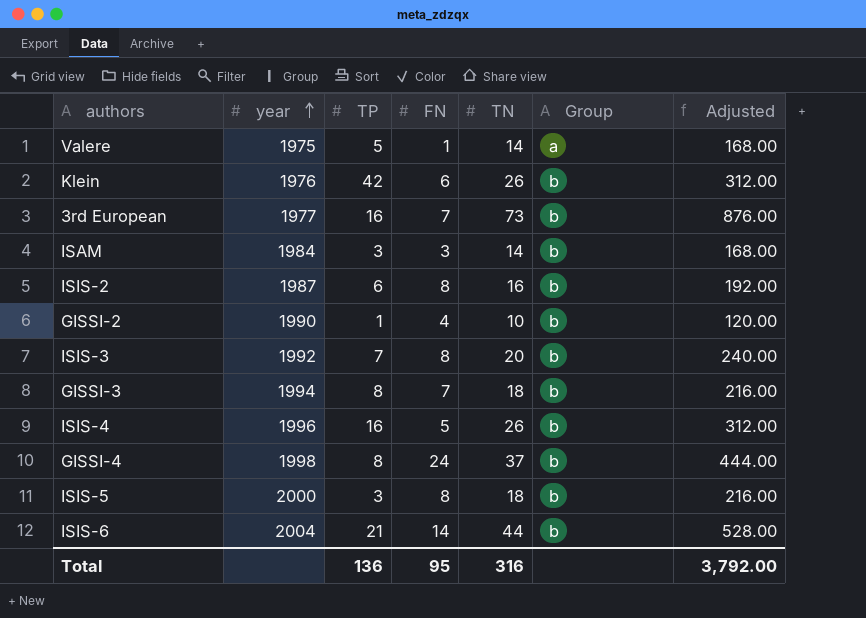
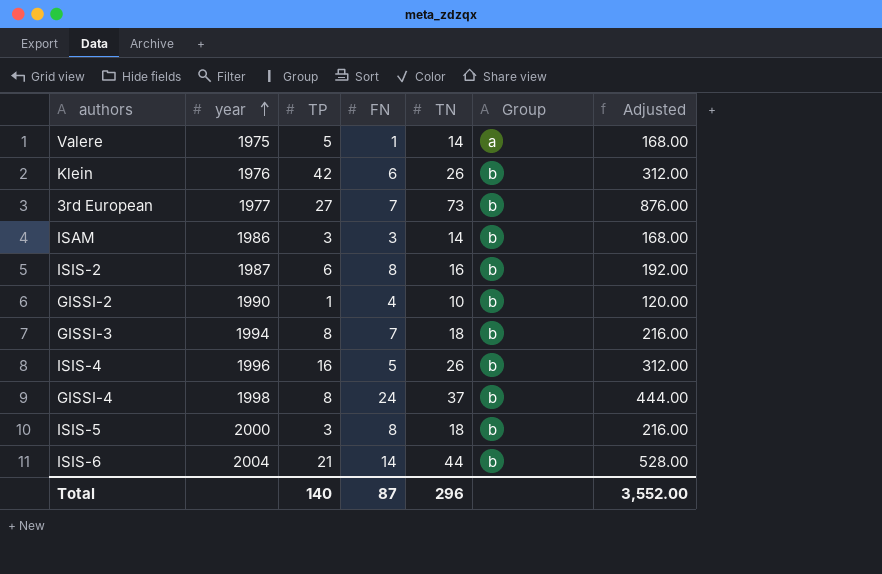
row ISIS-3: 1992 | 7 | 8 | 20 | b | 240.00 -> none
3rd European | TP: 16 -> 27
ISAM | year: 1984 -> 1986
Total | TP: 136 -> 140
Total | FN: 95 -> 87
Total | TN: 316 -> 296
Total | Adjusted: 3,792.00 -> 3,552.00

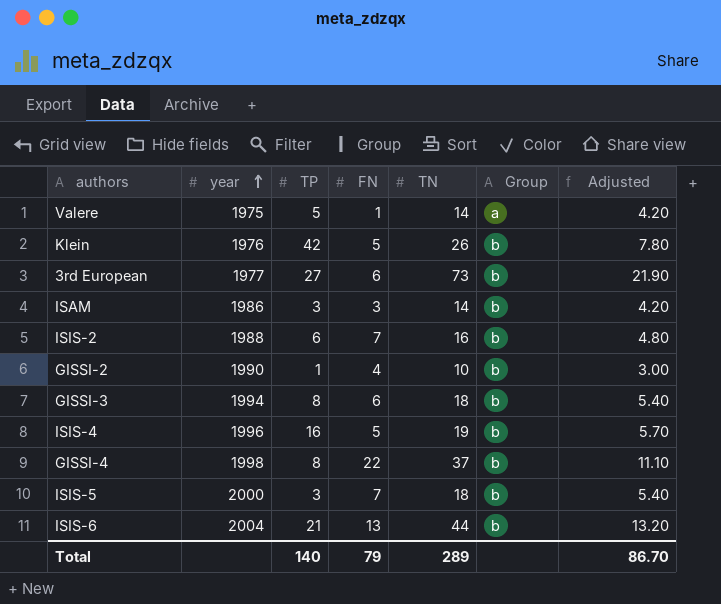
column Adjusted | formula: [TN] * 12 -> [TN] * 0.3
Klein | FN: 6 -> 5
3rd European | FN: 7 -> 6
ISIS-2 | year: 1987 -> 1988
ISIS-2 | FN: 8 -> 7
GISSI-3 | FN: 7 -> 6
ISIS-4 | TN: 26 -> 19
GISSI-4 | FN: 24 -> 22
ISIS-5 | FN: 8 -> 7
ISIS-6 | FN: 14 -> 13
Total | FN: 87 -> 79
Total | TN: 296 -> 289
Total | Adjusted: 3,552.00 -> 86.70

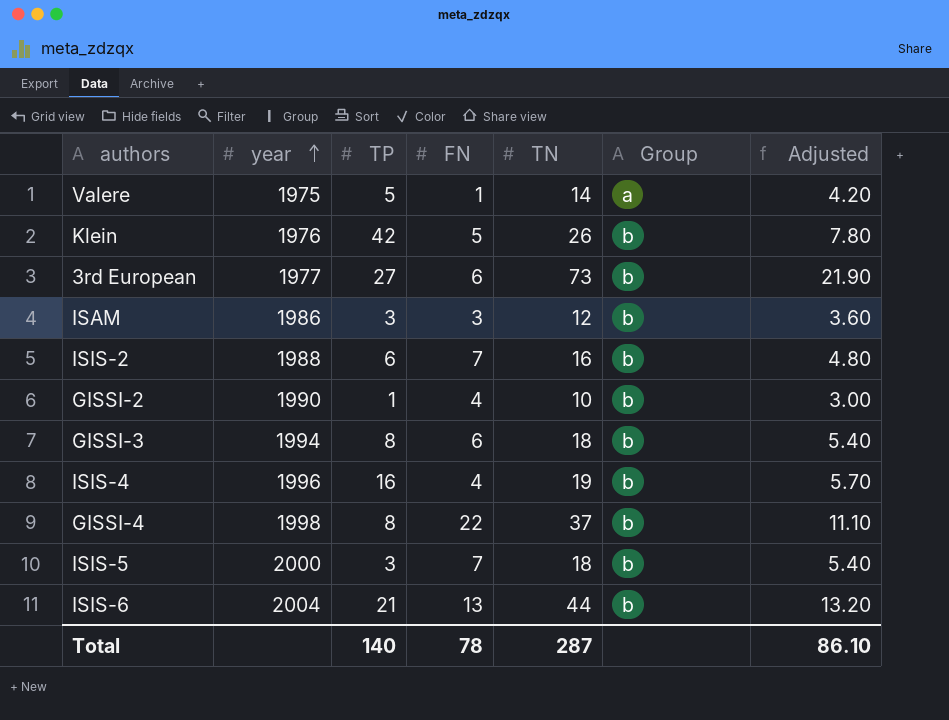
ISAM | TN: 14 -> 12
ISAM | Adjusted: 4.20 -> 3.60
ISIS-4 | FN: 5 -> 4
Total | FN: 79 -> 78
Total | TN: 289 -> 287
Total | Adjusted: 86.70 -> 86.10

